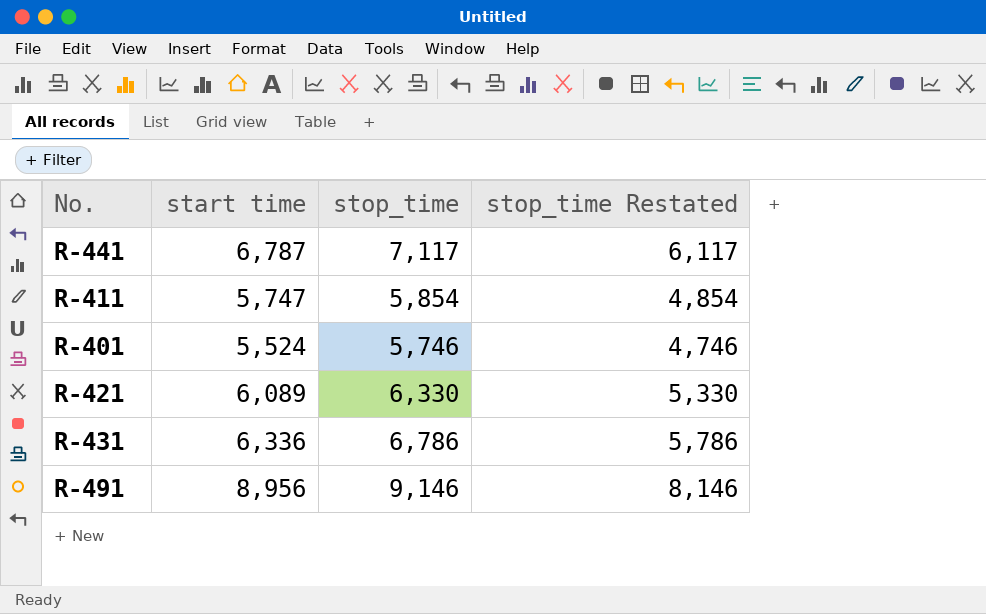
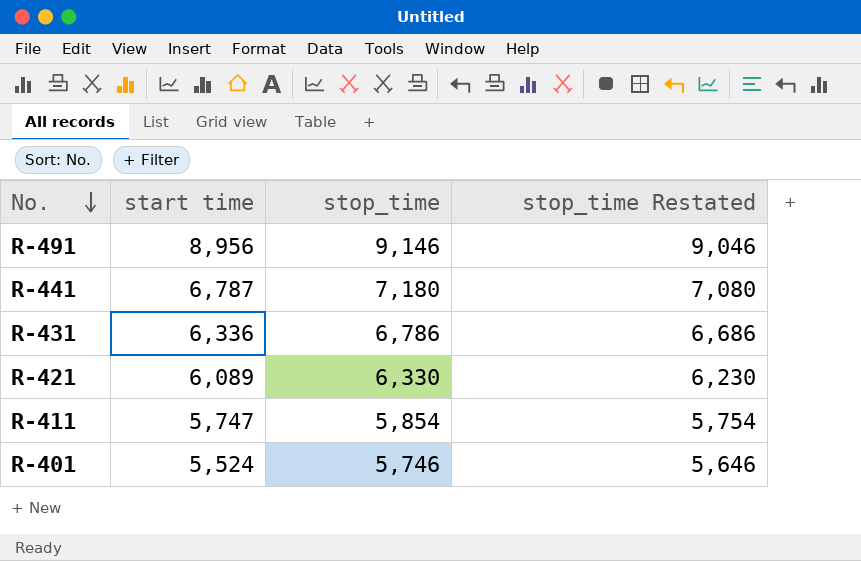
row order: none -> No. descending
column stop_time Restated | formula: [stop_time] - 1000 -> [stop_time] - 100
R-441 | stop_time: 7,117 -> 7,180

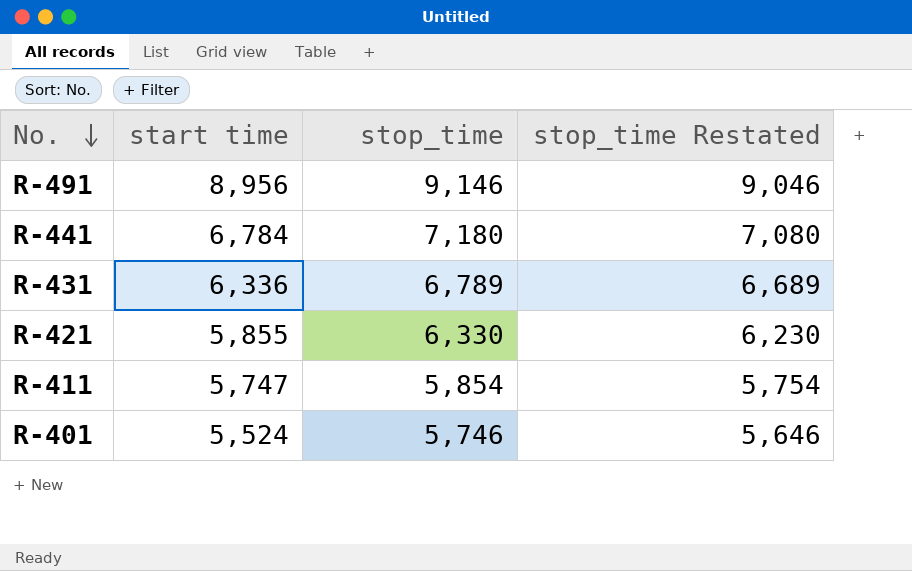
R-441 | start time: 6,787 -> 6,784
R-431 | stop_time: 6,786 -> 6,789
R-431 | stop_time Restated: 6,686 -> 6,689
R-421 | start time: 6,089 -> 5,855

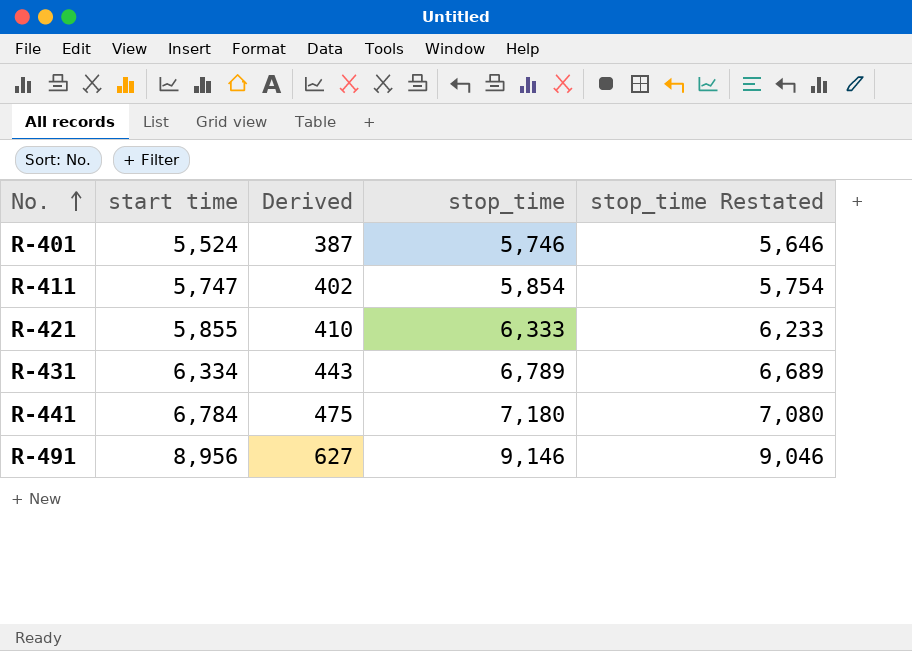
row order: No. descending -> No. ascending
column Derived | formula: none -> [start time] * 0.07
R-421 | stop_time: 6,330 -> 6,333
R-421 | stop_time Restated: 6,230 -> 6,233
R-431 | start time: 6,336 -> 6,334

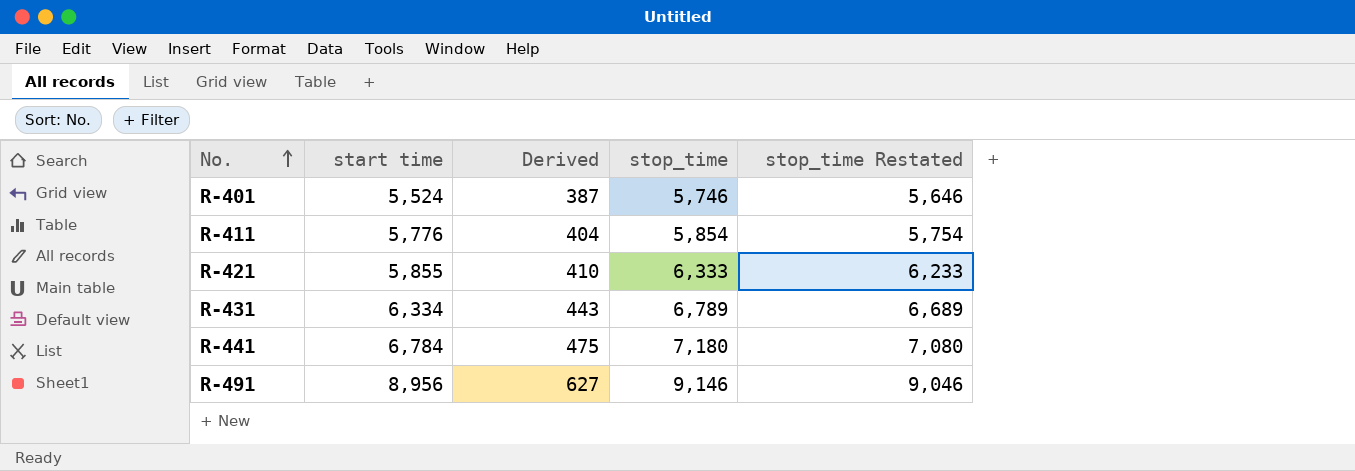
R-411 | start time: 5,747 -> 5,776
R-411 | Derived: 402 -> 404

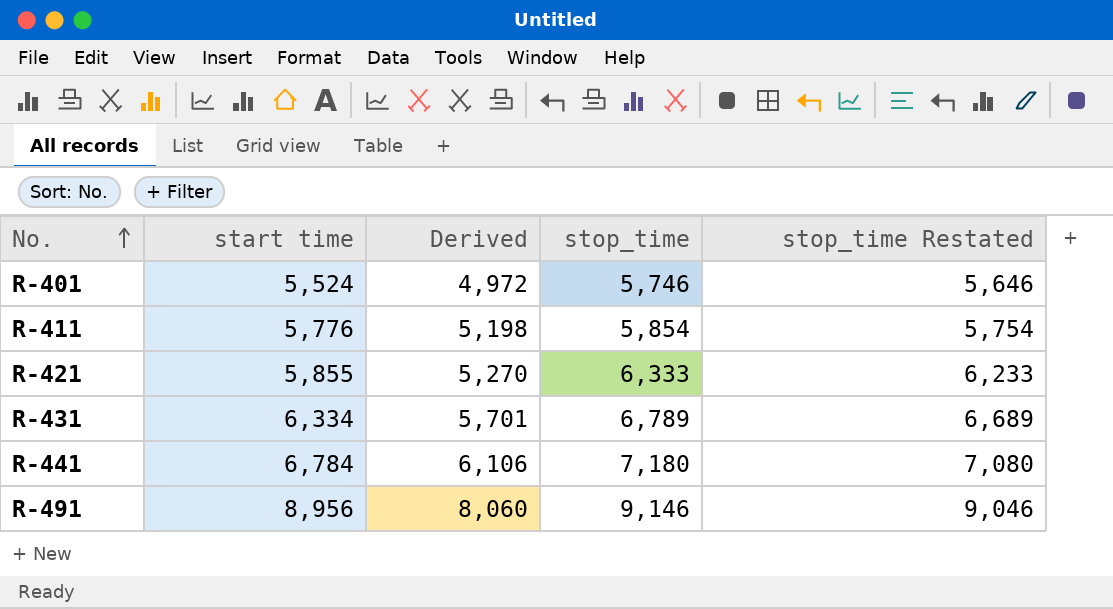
column Derived | formula: [start time] * 0.07 -> [start time] * 0.9

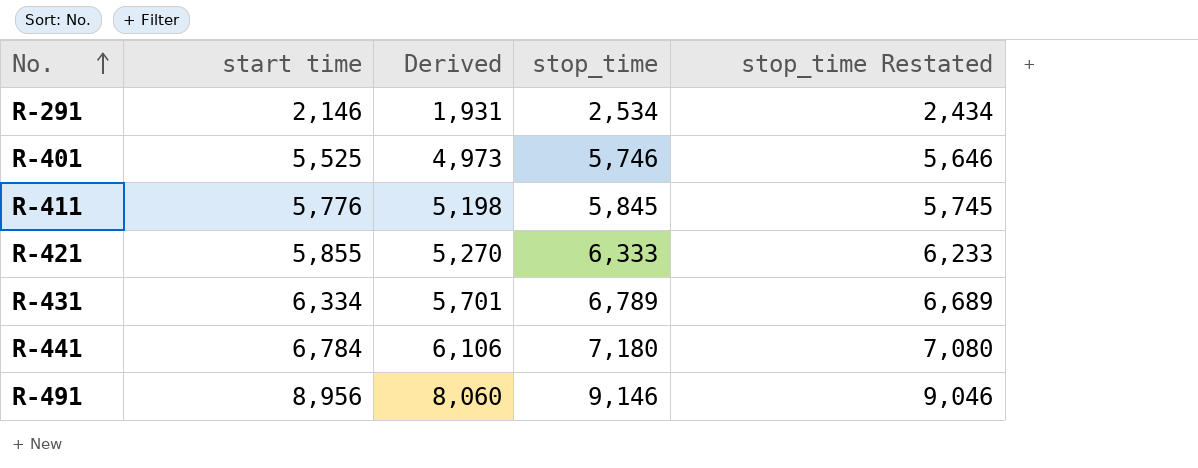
row R-291: none -> 2,146 | 1,931 | 2,534 | 2,434
R-401 | start time: 5,524 -> 5,525
R-401 | Derived: 4,972 -> 4,973
R-411 | stop_time: 5,854 -> 5,845
R-411 | stop_time Restated: 5,754 -> 5,745

